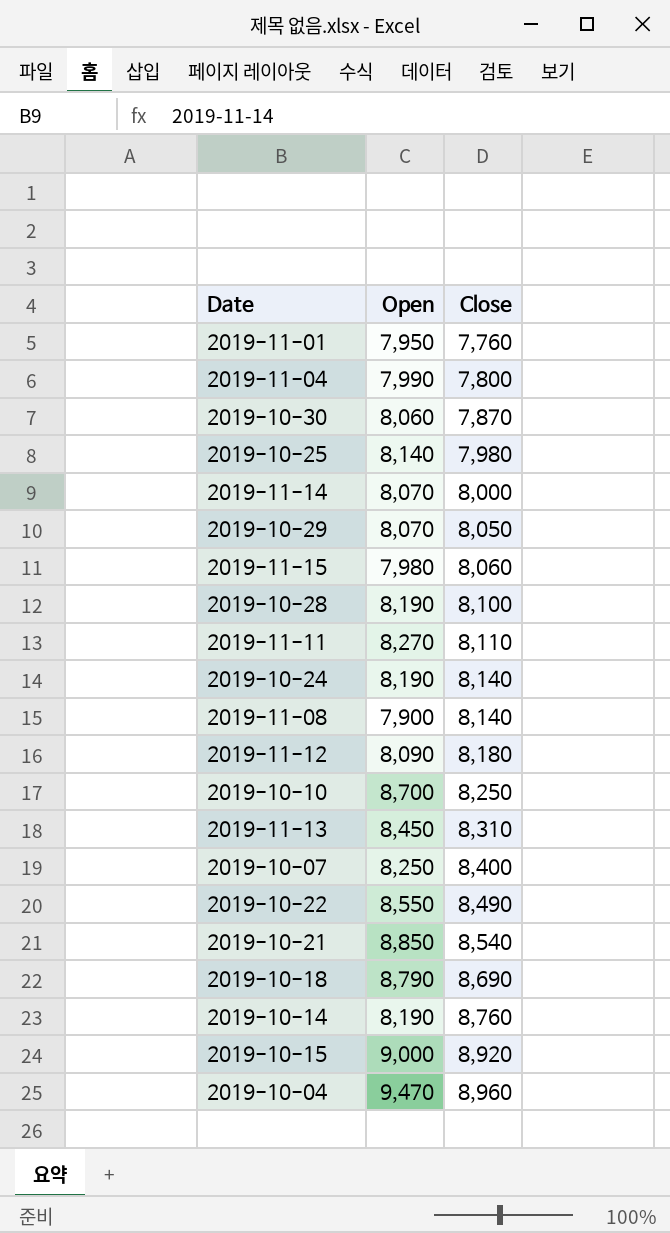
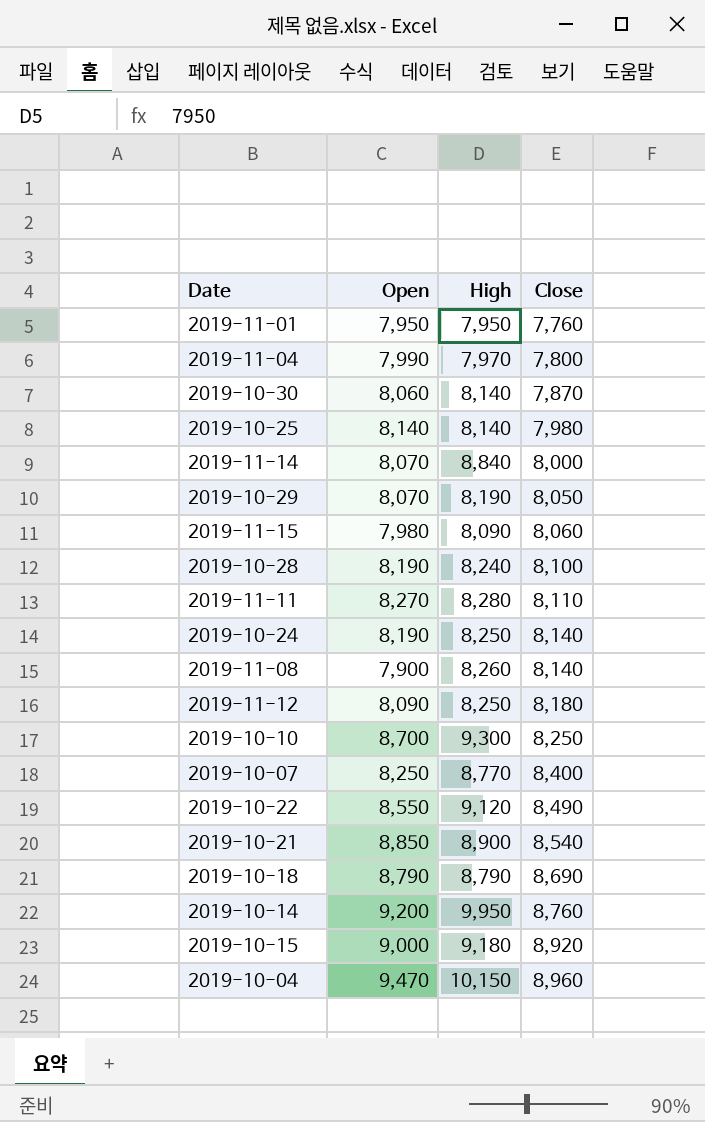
column High | position: none -> 3
row 2019-11-13: 8,450 | 8,310 -> none
2019-10-14 | Open: 8,190 -> 9,200

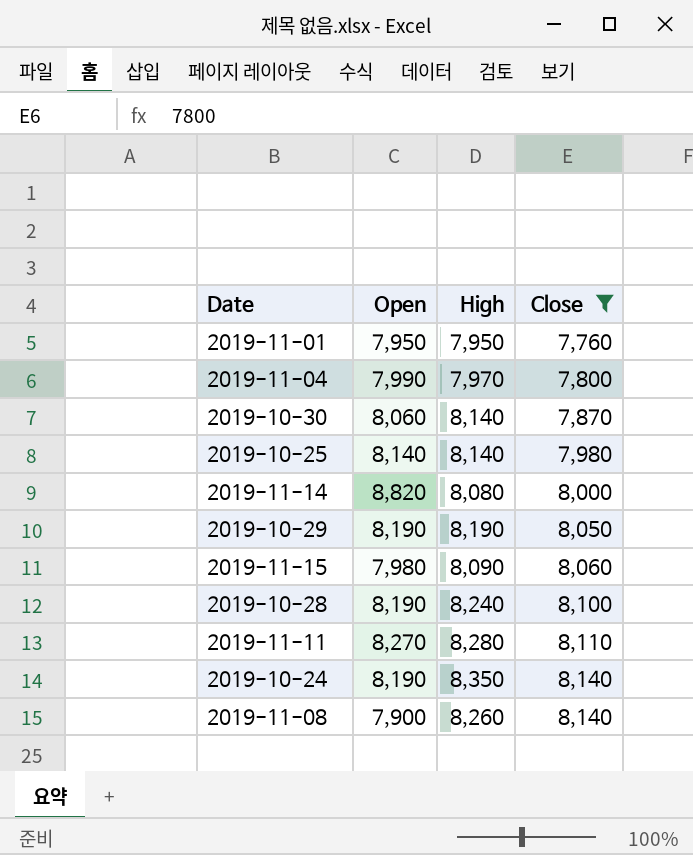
filter: none -> Close <= 8,140
2019-11-14 | Open: 8,070 -> 8,820
2019-11-14 | High: 8,840 -> 8,080
2019-10-29 | Open: 8,070 -> 8,190
2019-10-24 | High: 8,250 -> 8,350

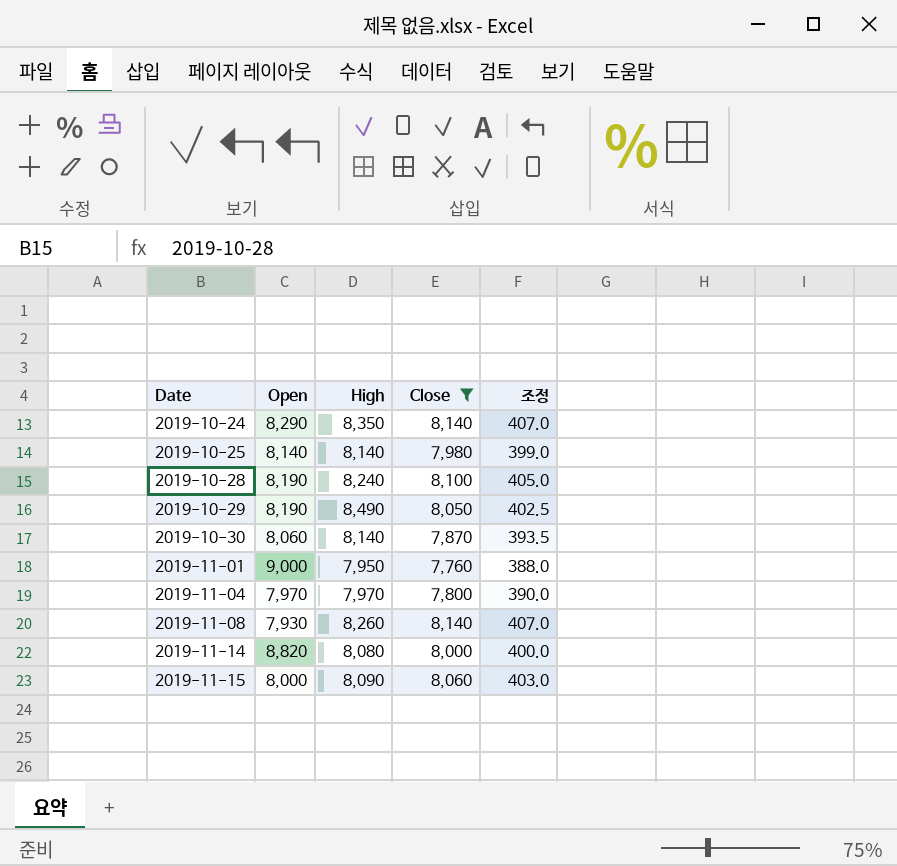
row order: Close ascending -> Date ascending
column 조정 | formula: none -> [Close] * 0.05
row 2019-11-11: 8,270 | 8,280 | 8,110 -> none
2019-10-24 | Open: 8,190 -> 8,290
2019-10-29 | High: 8,190 -> 8,490
2019-11-01 | Open: 7,950 -> 9,000
2019-11-04 | Open: 7,990 -> 7,970
2019-11-08 | Open: 7,900 -> 7,930
2019-11-15 | Open: 7,980 -> 8,000

